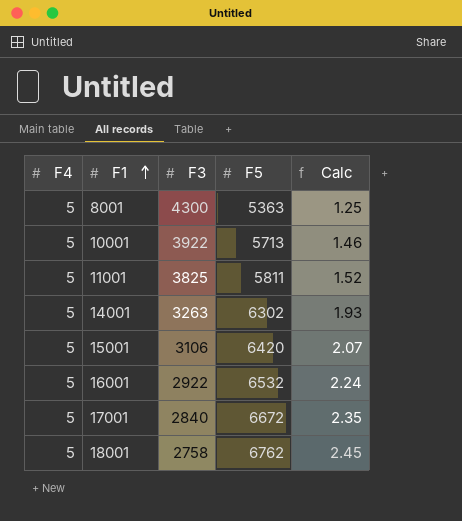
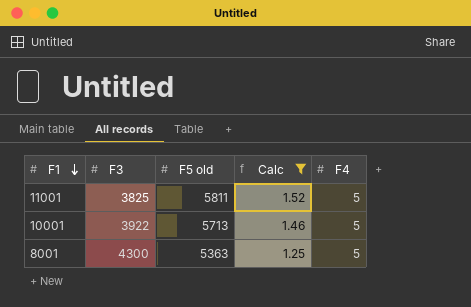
filter: none -> Calc <= 1.52
row order: F1 ascending -> F1 descending
column name: F5 -> F5 old
column F4 | position: 1 -> 5

